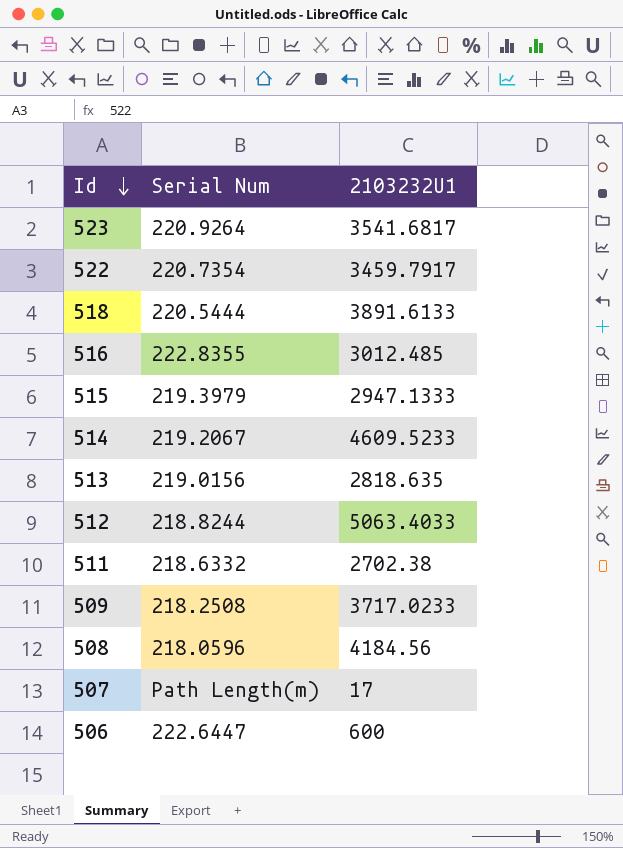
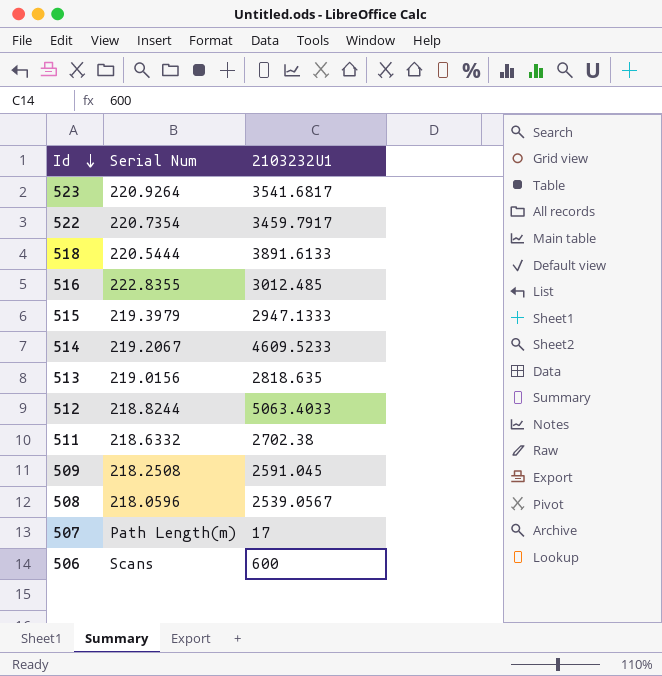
509 | 2103232U1: 3717.0233 -> 2591.045
508 | 2103232U1: 4184.56 -> 2539.0567
506 | Serial Num: 222.6447 -> Scans

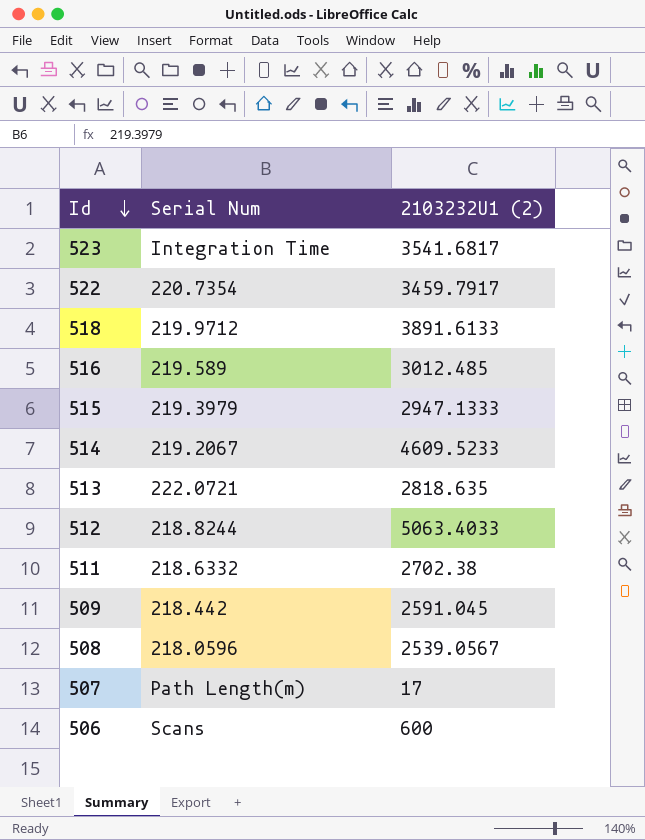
column name: 2103232U1 -> 2103232U1 (2)
523 | Serial Num: 220.9264 -> Integration Time
518 | Serial Num: 220.5444 -> 219.9712
516 | Serial Num: 222.8355 -> 219.589
513 | Serial Num: 219.0156 -> 222.0721
509 | Serial Num: 218.2508 -> 218.442

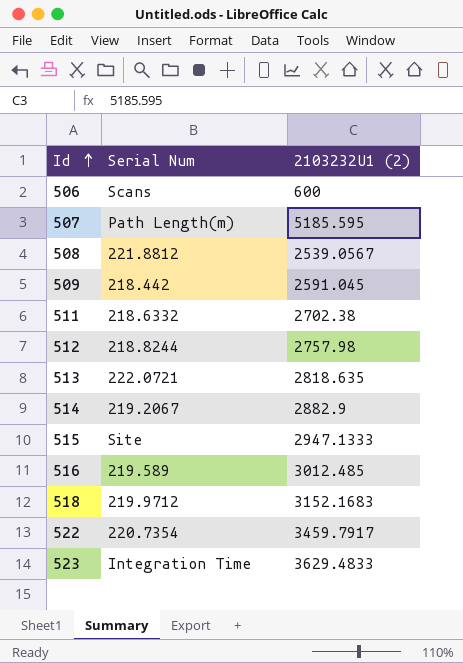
row order: Id descending -> Id ascending
507 | 2103232U1 (2): 17 -> 5185.595
508 | Serial Num: 218.0596 -> 221.8812
512 | 2103232U1 (2): 5063.4033 -> 2757.98
514 | 2103232U1 (2): 4609.5233 -> 2882.9
515 | Serial Num: 219.3979 -> Site
518 | 2103232U1 (2): 3891.6133 -> 3152.1683
523 | 2103232U1 (2): 3541.6817 -> 3629.4833

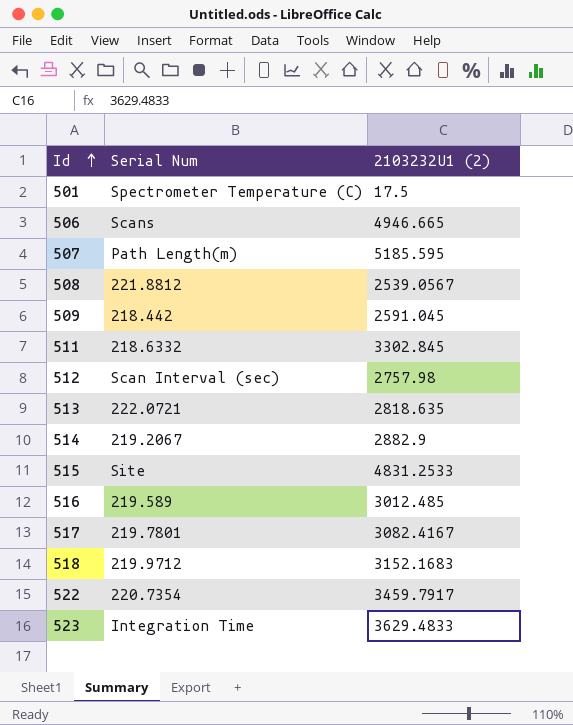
row 501: none -> Spectrometer Temperature (C) | 17.5
506 | 2103232U1 (2): 600 -> 4946.665
511 | 2103232U1 (2): 2702.38 -> 3302.845
512 | Serial Num: 218.8244 -> Scan Interval (sec)
515 | 2103232U1 (2): 2947.1333 -> 4831.2533
row 517: none -> 219.7801 | 3082.4167

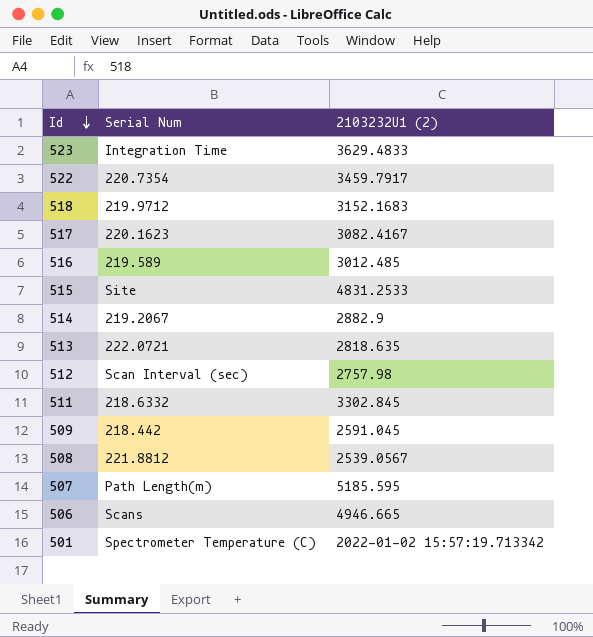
row order: Id ascending -> Id descending
517 | Serial Num: 219.7801 -> 220.1623
501 | 2103232U1 (2): 17.5 -> 2022-01-02 15:57:19.713342

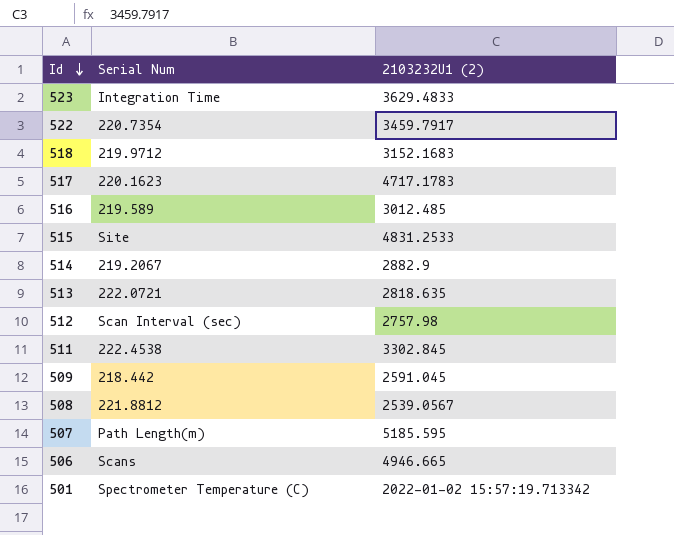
517 | 2103232U1 (2): 3082.4167 -> 4717.1783
511 | Serial Num: 218.6332 -> 222.4538

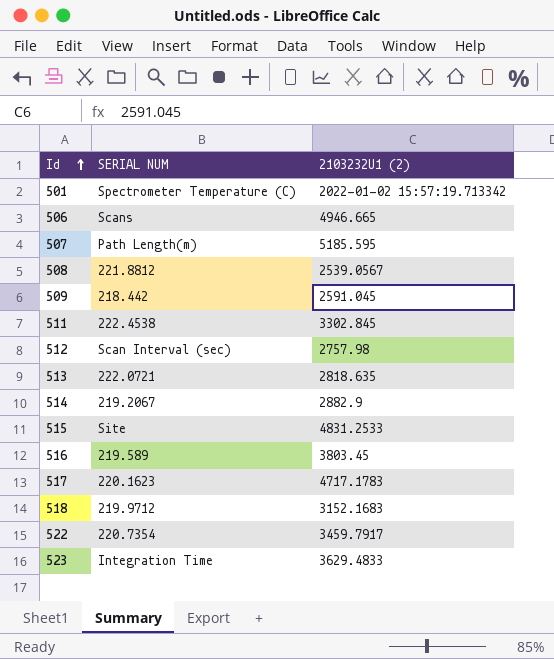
row order: Id descending -> Id ascending
column name: Serial Num -> SERIAL NUM
516 | 2103232U1 (2): 3012.485 -> 3803.45

